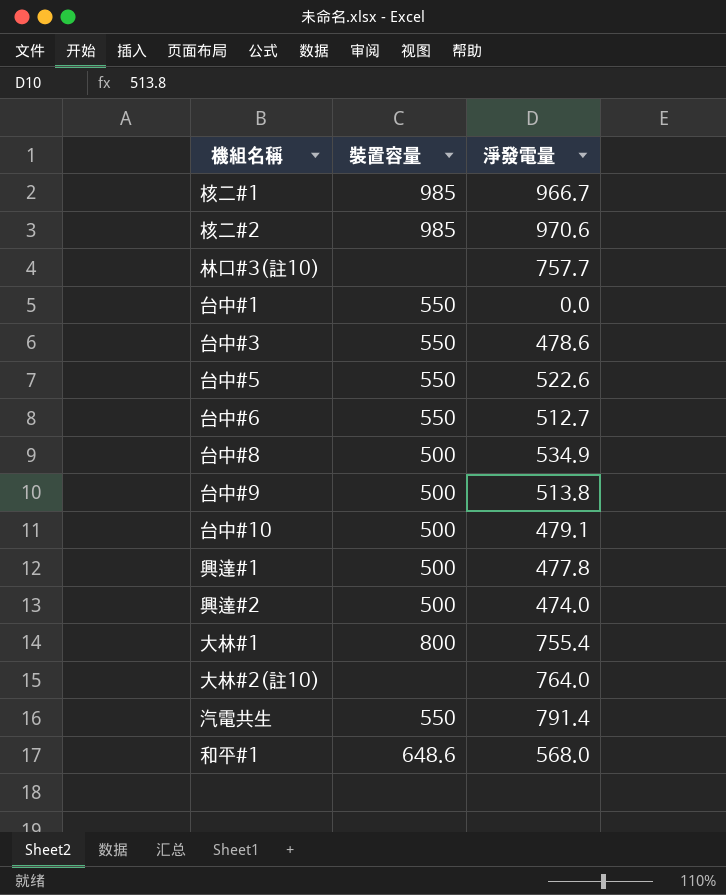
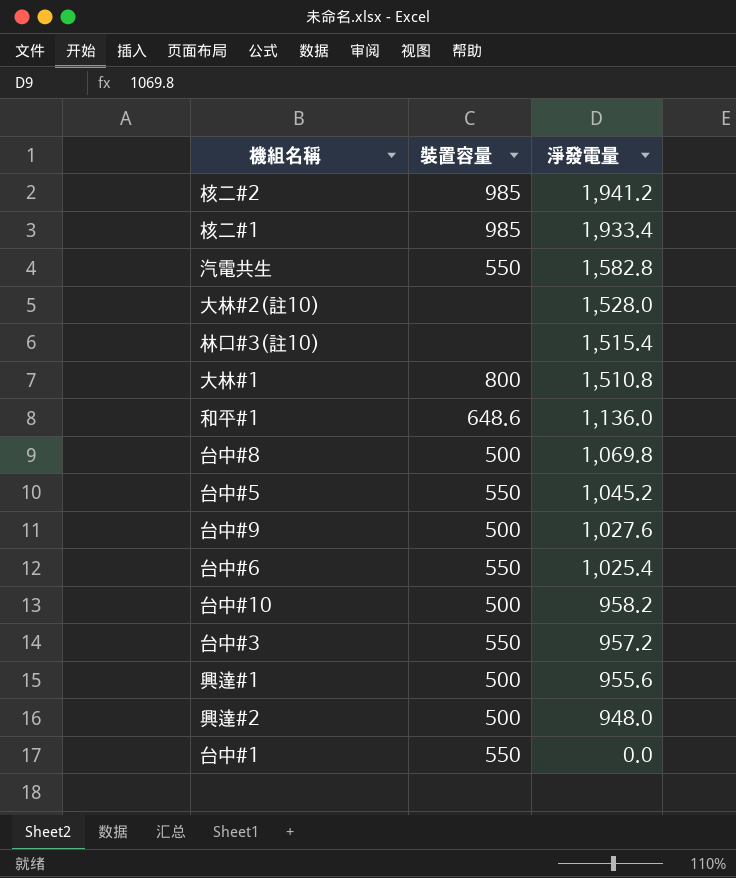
row order: none -> 淨發電量 descending
核二#2 | 淨發電量: 970.6 -> 1,941.2
核二#1 | 淨發電量: 966.7 -> 1,933.4
汽電共生 | 淨發電量: 791.4 -> 1,582.8
大林#2(註10) | 淨發電量: 764.0 -> 1,528.0
林口#3(註10) | 淨發電量: 757.7 -> 1,515.4
大林#1 | 淨發電量: 755.4 -> 1,510.8
和平#1 | 淨發電量: 568.0 -> 1,136.0
台中#8 | 淨發電量: 534.9 -> 1,069.8
台中#5 | 淨發電量: 522.6 -> 1,045.2
台中#9 | 淨發電量: 513.8 -> 1,027.6
台中#6 | 淨發電量: 512.7 -> 1,025.4
台中#10 | 淨發電量: 479.1 -> 958.2
台中#3 | 淨發電量: 478.6 -> 957.2
興達#1 | 淨發電量: 477.8 -> 955.6
興達#2 | 淨發電量: 474.0 -> 948.0

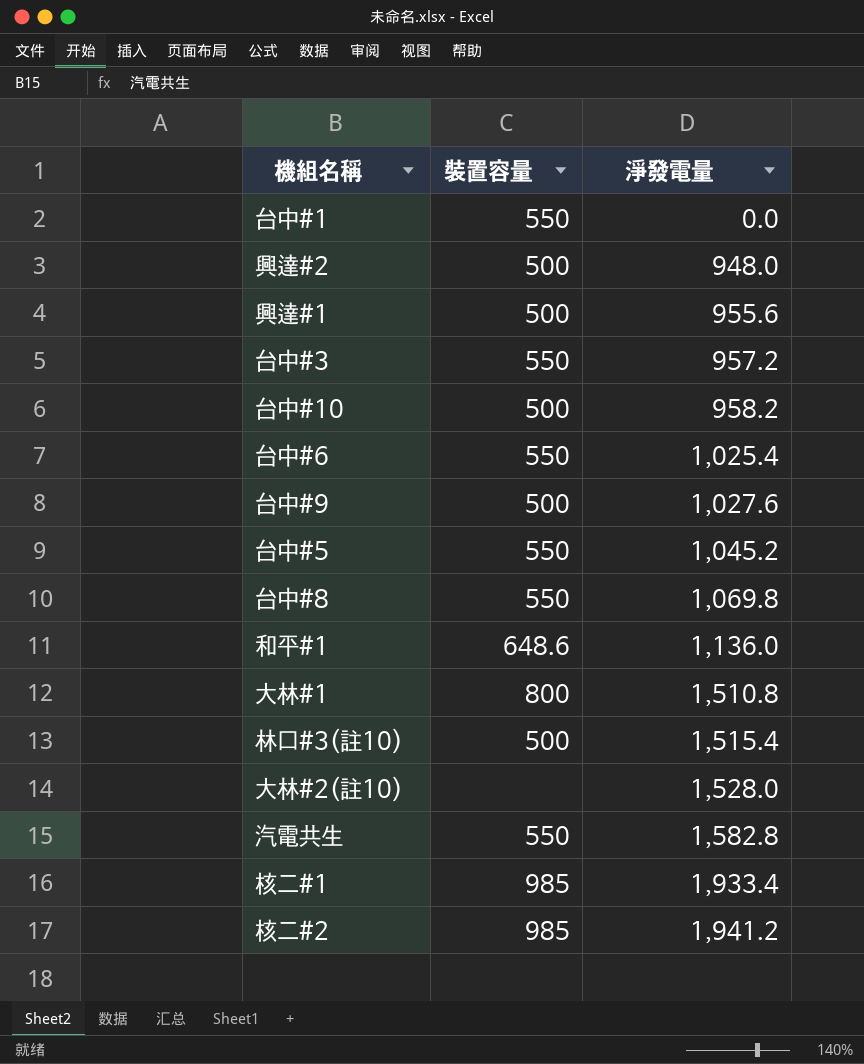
row order: 淨發電量 descending -> 淨發電量 ascending
台中#8 | 裝置容量: 500 -> 550
林口#3(註10) | 裝置容量: none -> 500

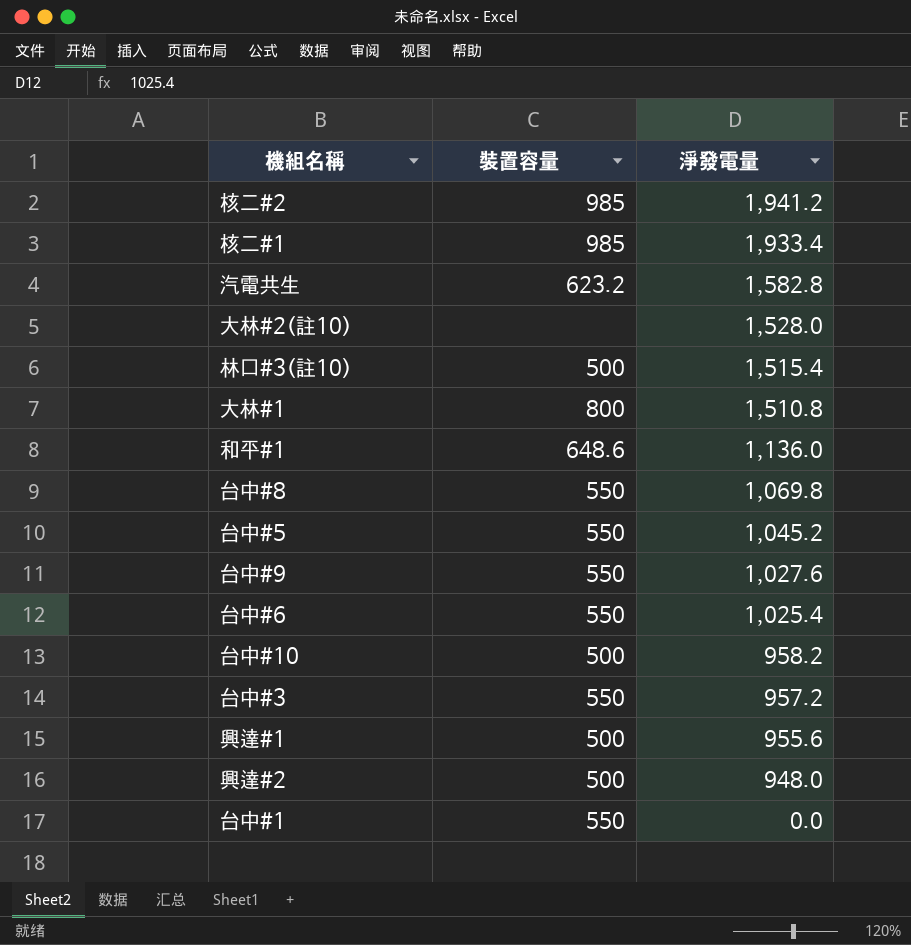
row order: 淨發電量 ascending -> 淨發電量 descending
汽電共生 | 裝置容量: 550 -> 623.2
台中#9 | 裝置容量: 500 -> 550

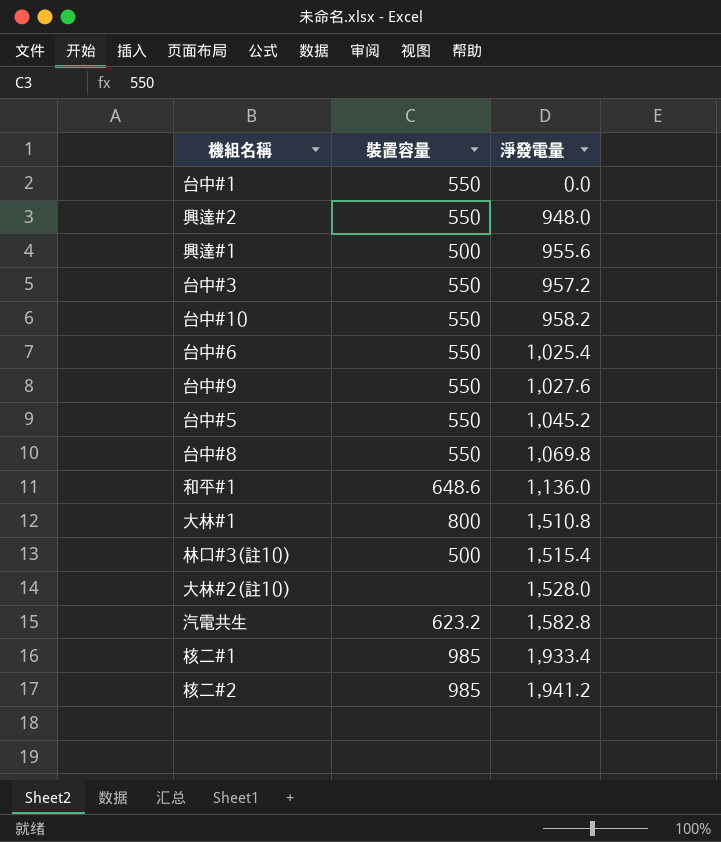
row order: 淨發電量 descending -> 淨發電量 ascending
興達#2 | 裝置容量: 500 -> 550
台中#10 | 裝置容量: 500 -> 550

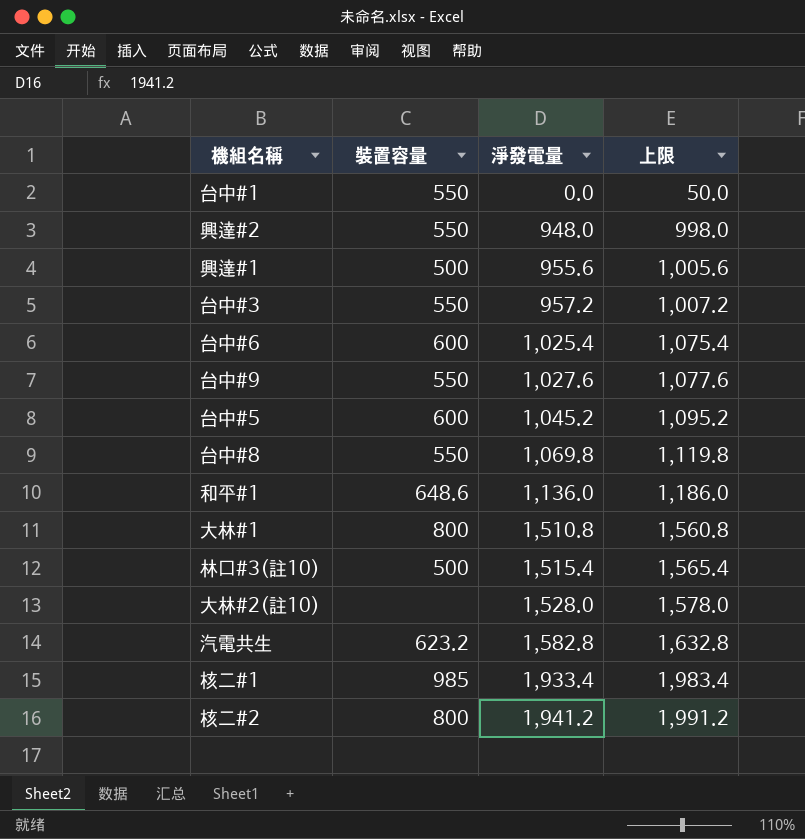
column 上限 | formula: none -> [淨發電量] + 50
row 台中#10: 550 | 958.2 -> none
台中#6 | 裝置容量: 550 -> 600
台中#5 | 裝置容量: 550 -> 600
核二#2 | 裝置容量: 985 -> 800

